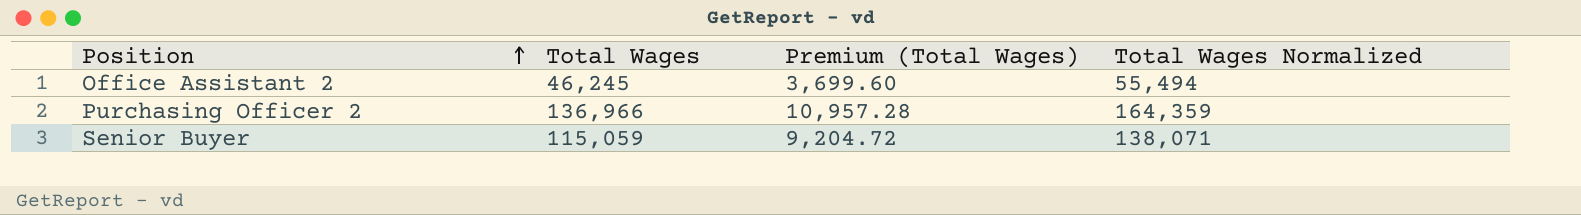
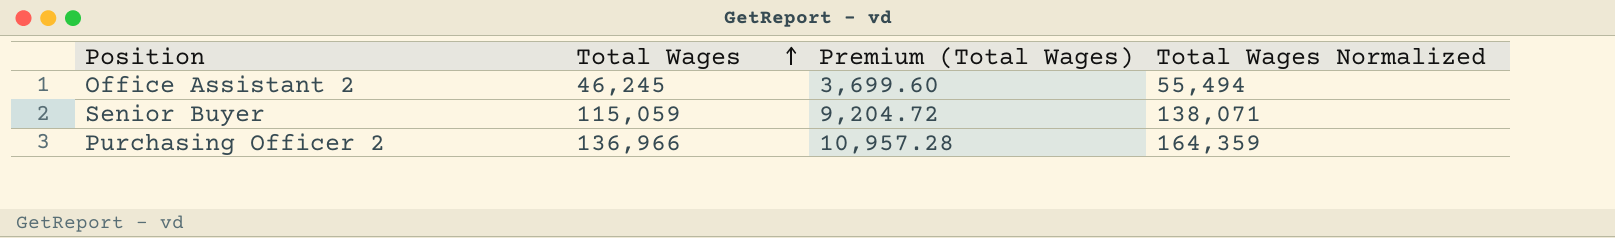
row order: Position ascending -> Total Wages ascending

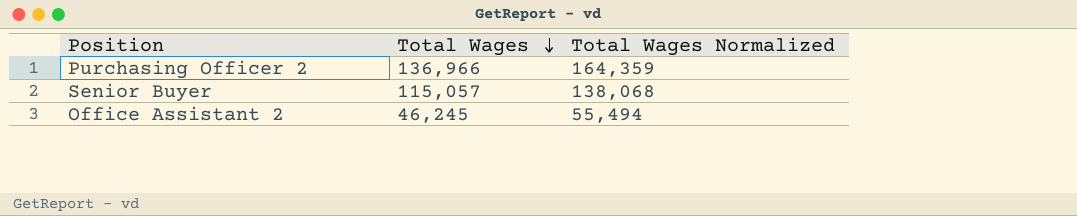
row order: Total Wages ascending -> Total Wages descending
column Premium (Total Wages) | formula: [Total Wages] * 0.08 -> none
Senior Buyer | Total Wages: 115,059 -> 115,057
Senior Buyer | Total Wages Normalized: 138,071 -> 138,068

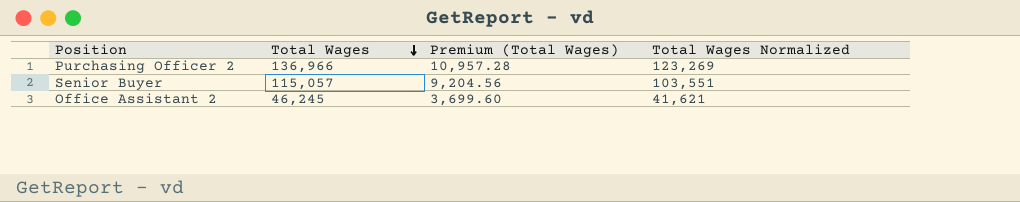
column Premium (Total Wages) | formula: none -> [Total Wages] * 0.08
column Total Wages Normalized | formula: [Total Wages] * 1.2 -> [Total Wages] * 0.9

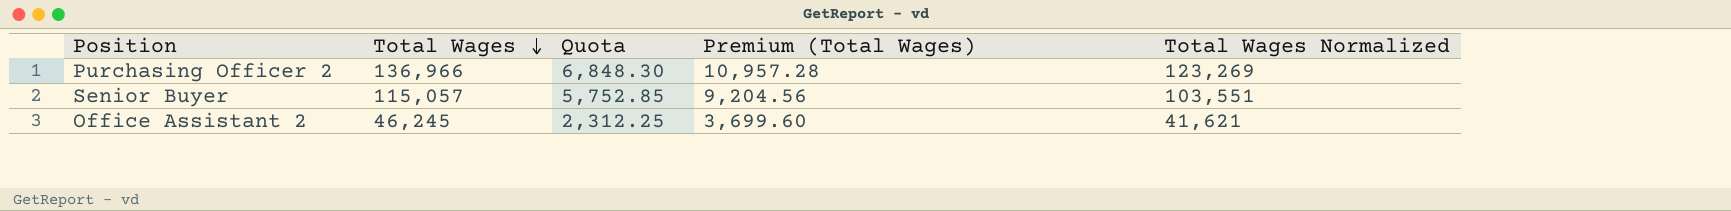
column Quota | formula: none -> [Total Wages] * 0.05

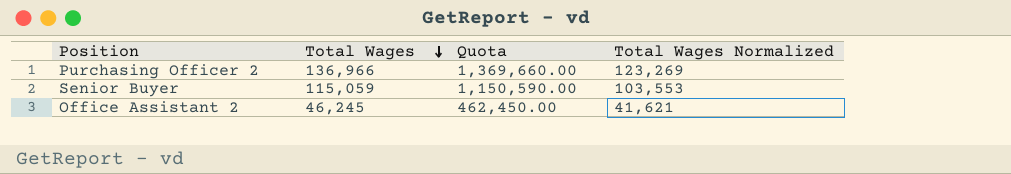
column Premium (Total Wages) | formula: [Total Wages] * 0.08 -> none
column Quota | formula: [Total Wages] * 0.05 -> [Total Wages] * 10
Senior Buyer | Total Wages: 115,057 -> 115,059
Senior Buyer | Total Wages Normalized: 103,551 -> 103,553

